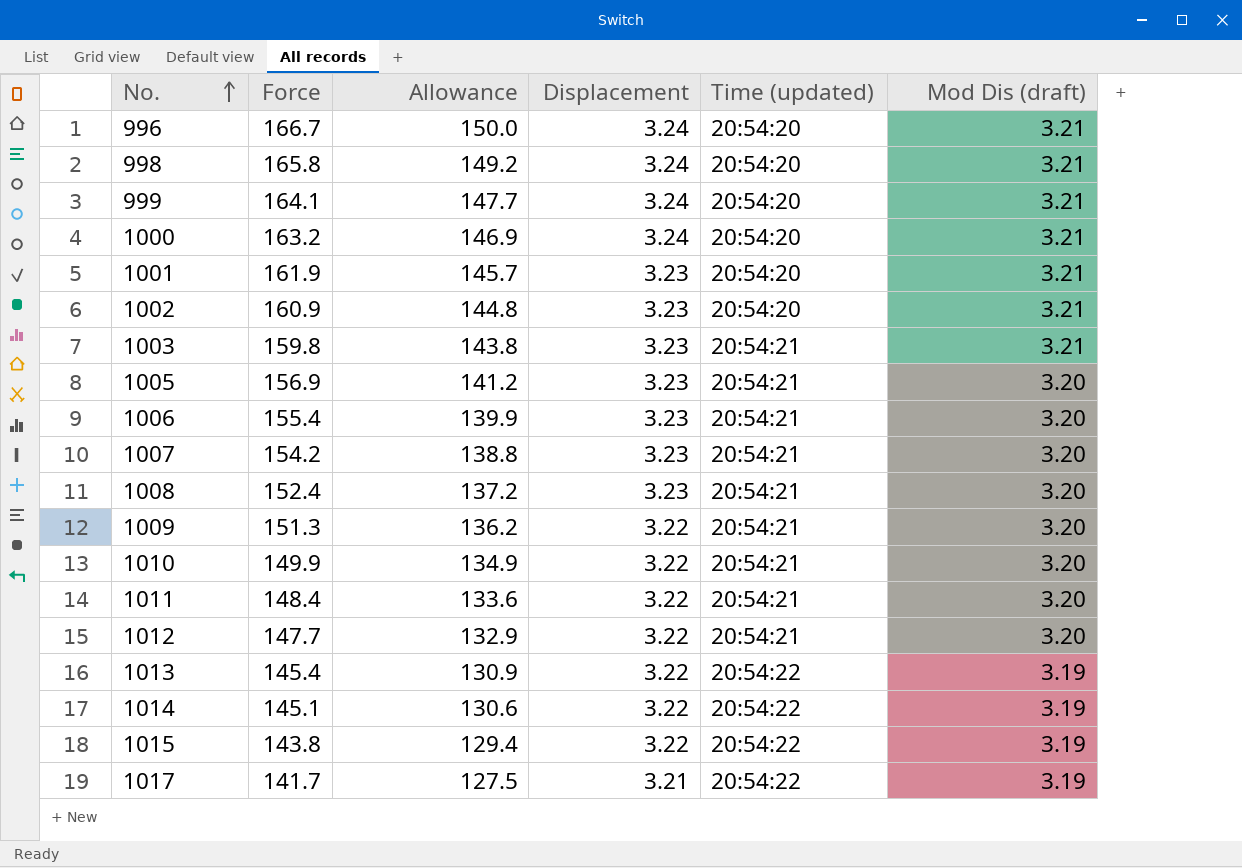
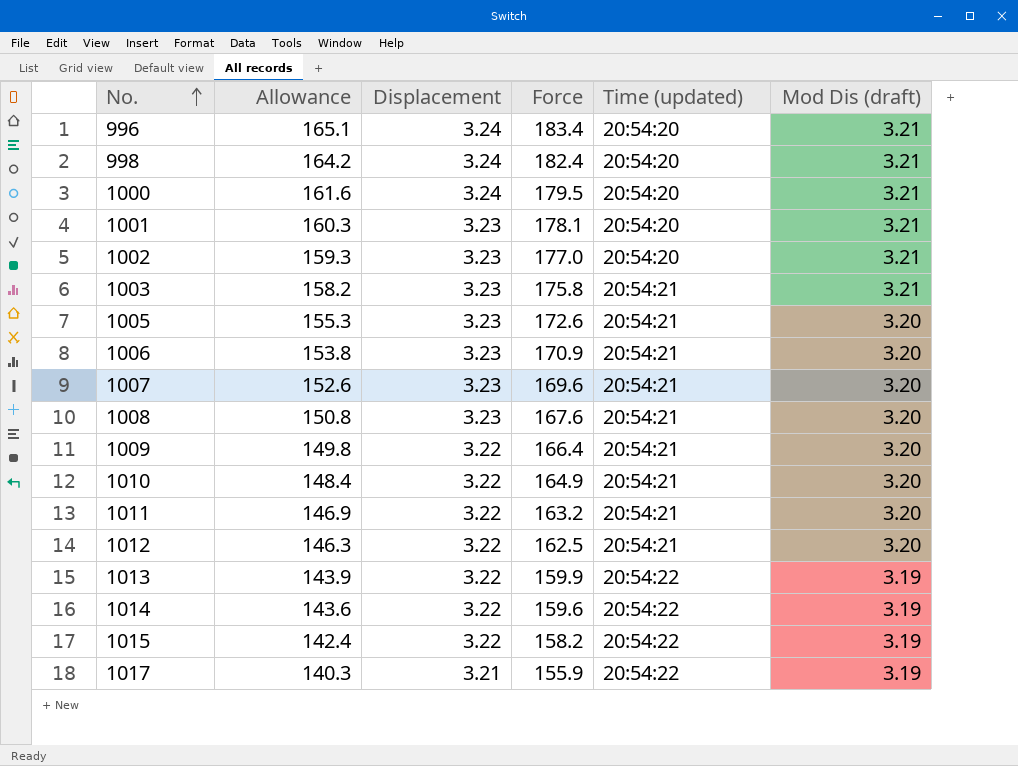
column Force | position: 2 -> 4
row 999: 164.1 | 147.7 | 3.24 | 20:54:20 | 3.21 -> none
996 | Allowance: 150.0 -> 165.1
996 | Force: 166.7 -> 183.4
998 | Allowance: 149.2 -> 164.2
998 | Force: 165.8 -> 182.4
1000 | Allowance: 146.9 -> 161.6
1000 | Force: 163.2 -> 179.5
1001 | Allowance: 145.7 -> 160.3
1001 | Force: 161.9 -> 178.1
1002 | Allowance: 144.8 -> 159.3
1002 | Force: 160.9 -> 177.0
1003 | Allowance: 143.8 -> 158.2
1003 | Force: 159.8 -> 175.8
1005 | Allowance: 141.2 -> 155.3
1005 | Force: 156.9 -> 172.6
1006 | Allowance: 139.9 -> 153.8
1006 | Force: 155.4 -> 170.9
1007 | Allowance: 138.8 -> 152.6
1007 | Force: 154.2 -> 169.6
1008 | Allowance: 137.2 -> 150.8
1008 | Force: 152.4 -> 167.6
1009 | Allowance: 136.2 -> 149.8
1009 | Force: 151.3 -> 166.4
1010 | Allowance: 134.9 -> 148.4
1010 | Force: 149.9 -> 164.9
1011 | Allowance: 133.6 -> 146.9
1011 | Force: 148.4 -> 163.2
1012 | Allowance: 132.9 -> 146.3
1012 | Force: 147.7 -> 162.5
1013 | Allowance: 130.9 -> 143.9
1013 | Force: 145.4 -> 159.9
1014 | Allowance: 130.6 -> 143.6
1014 | Force: 145.1 -> 159.6
1015 | Allowance: 129.4 -> 142.4
1015 | Force: 143.8 -> 158.2
1017 | Allowance: 127.5 -> 140.3
1017 | Force: 141.7 -> 155.9

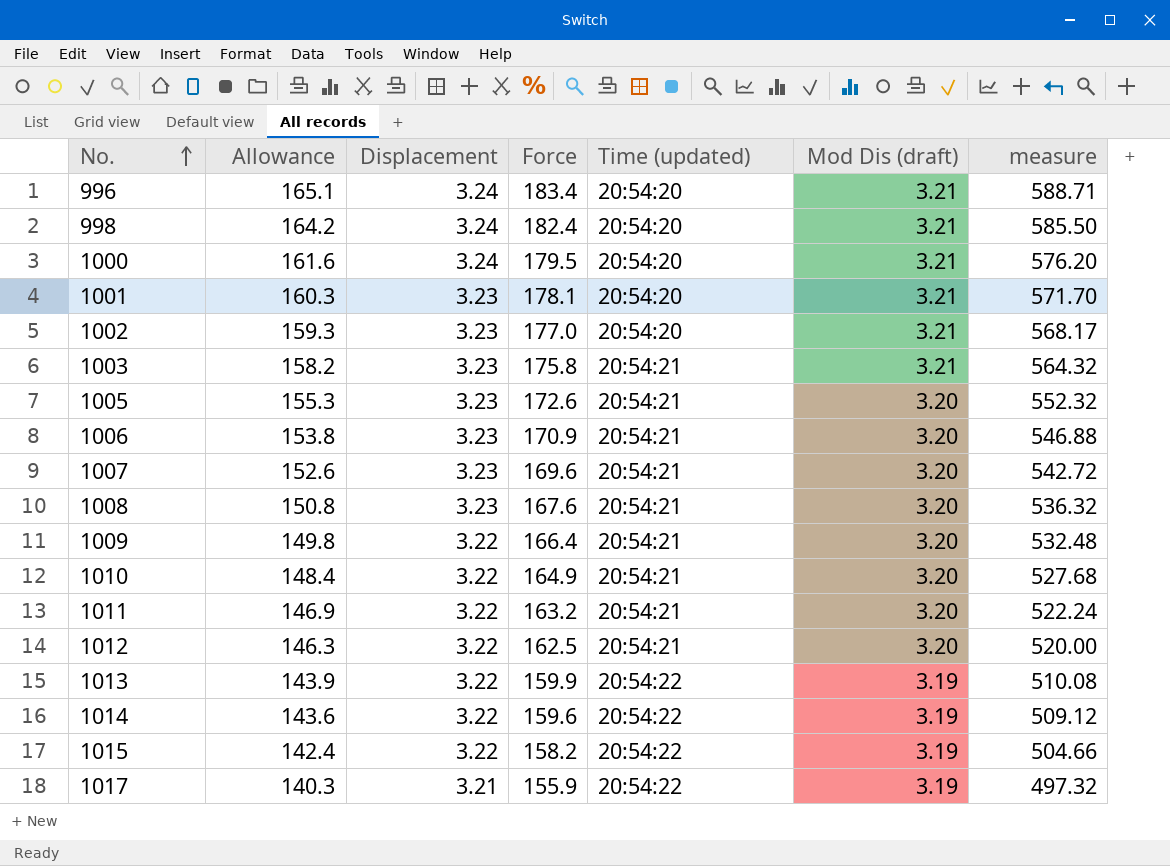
column measure | formula: none -> [Force] * [Mod Dis (draft)]

